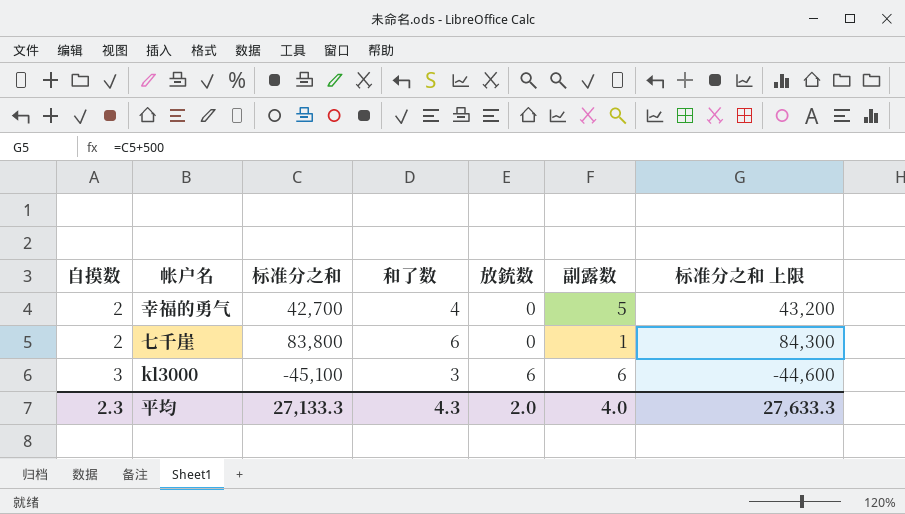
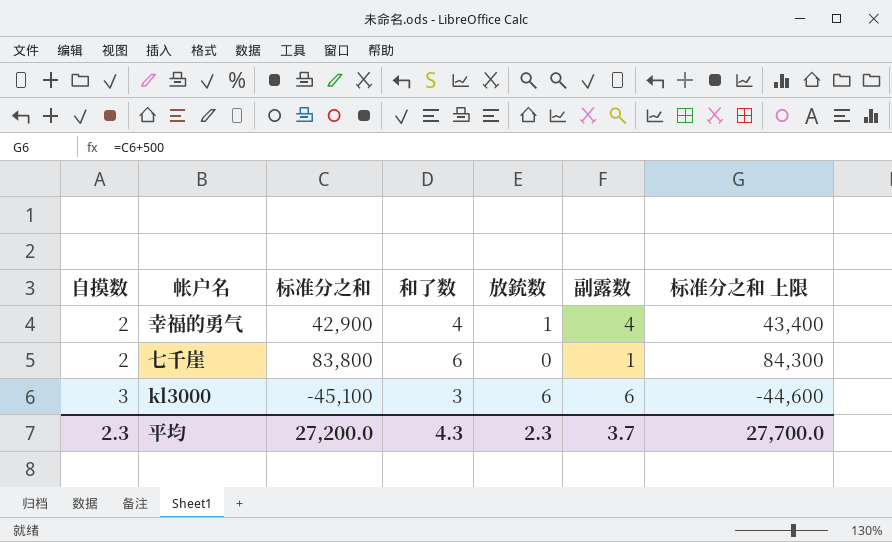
幸福的勇气 | 标准分之和: 42,700 -> 42,900
幸福的勇气 | 放銃数: 0 -> 1
幸福的勇气 | 副露数: 5 -> 4
幸福的勇气 | 标准分之和 上限: 43,200 -> 43,400
平均 | 标准分之和: 27,133.3 -> 27,200.0
平均 | 放銃数: 2.0 -> 2.3
平均 | 副露数: 4.0 -> 3.7
平均 | 标准分之和 上限: 27,633.3 -> 27,700.0

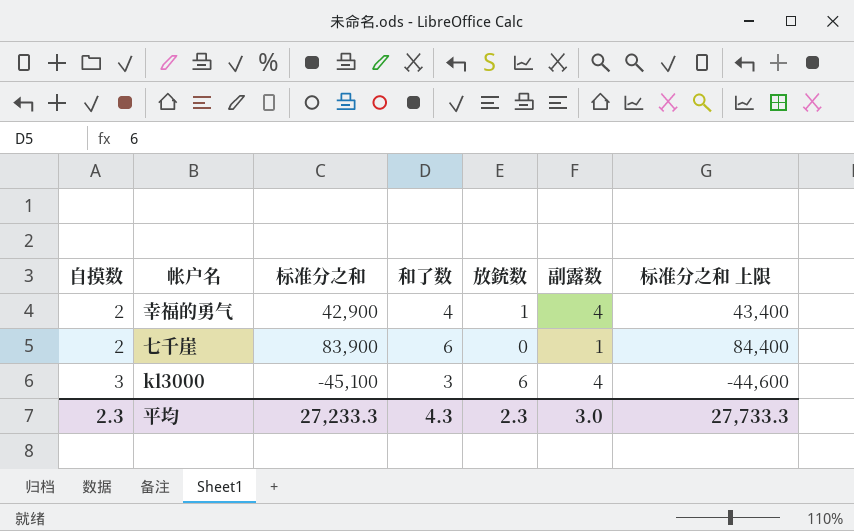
七千崖 | 标准分之和: 83,800 -> 83,900
七千崖 | 标准分之和 上限: 84,300 -> 84,400
kl3000 | 副露数: 6 -> 4
平均 | 标准分之和: 27,200.0 -> 27,233.3
平均 | 副露数: 3.7 -> 3.0
平均 | 标准分之和 上限: 27,700.0 -> 27,733.3

